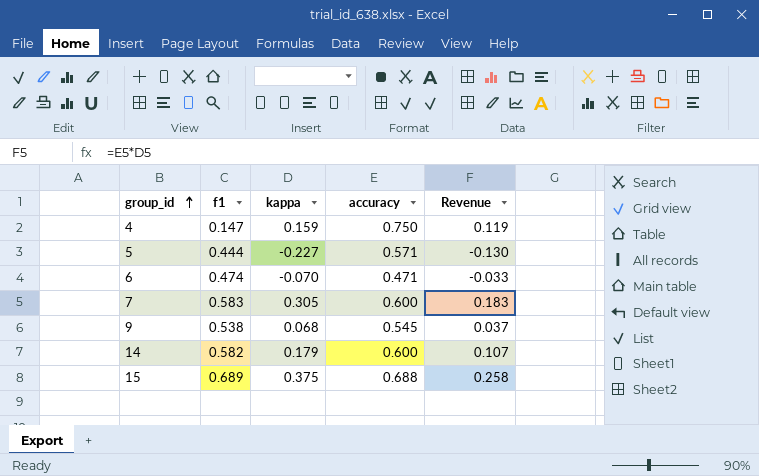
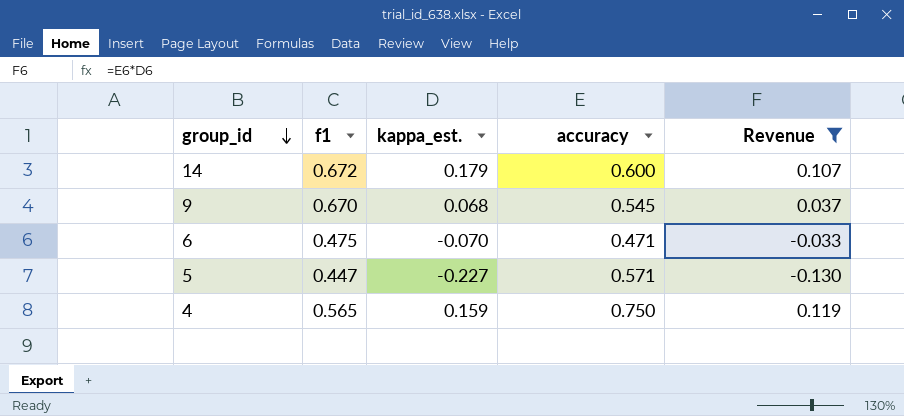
filter: none -> Revenue <= 0.119
row order: group_id ascending -> group_id descending
column name: kappa -> kappa_est.
14 | f1: 0.582 -> 0.672
9 | f1: 0.538 -> 0.670
6 | f1: 0.474 -> 0.475
5 | f1: 0.444 -> 0.447
4 | f1: 0.147 -> 0.565

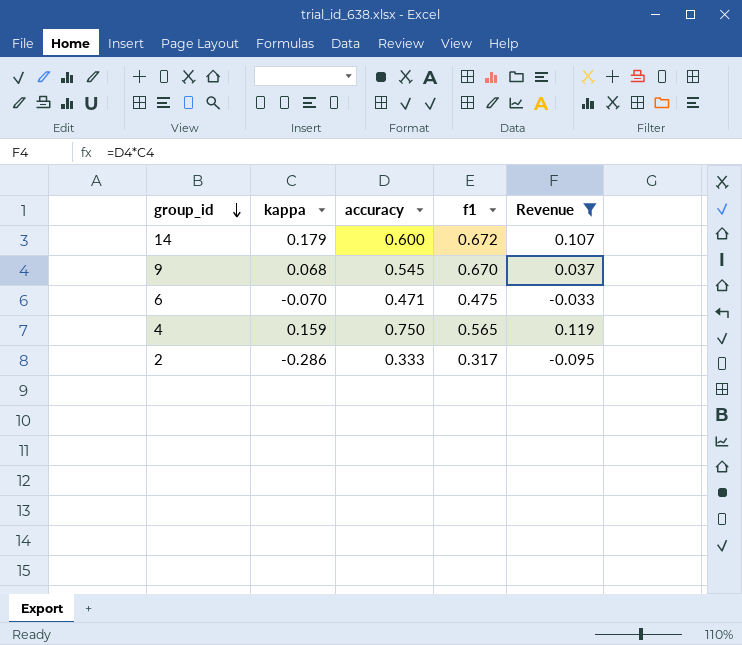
column name: kappa_est. -> kappa
column f1 | position: 2 -> 4
row 5: 0.447 | -0.227 | 0.571 | -0.130 -> none
row 2: none -> -0.286 | 0.333 | 0.317 | -0.095

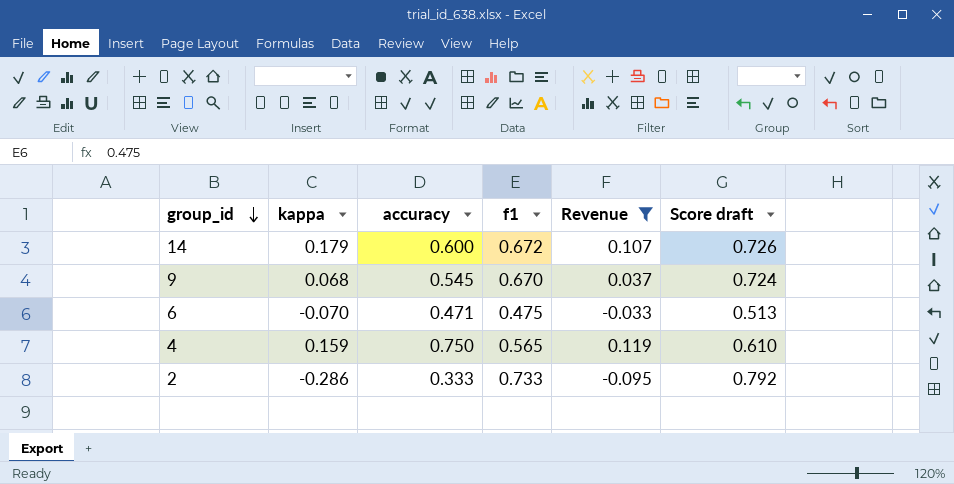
column Score draft | formula: none -> [f1] * 1.08
2 | f1: 0.317 -> 0.733

